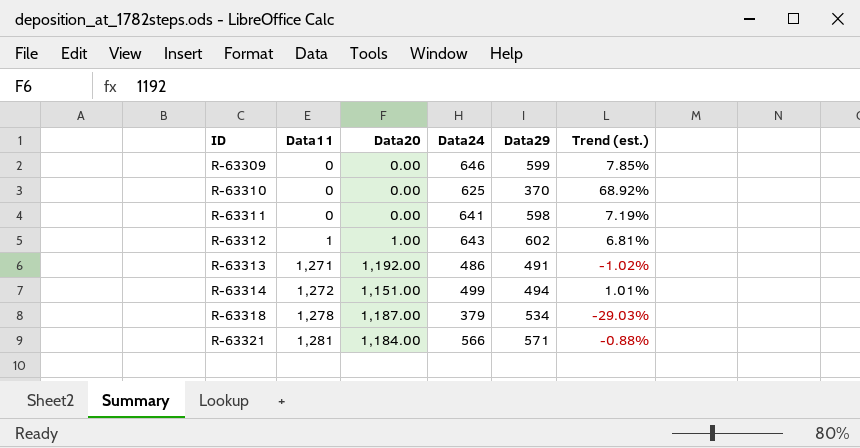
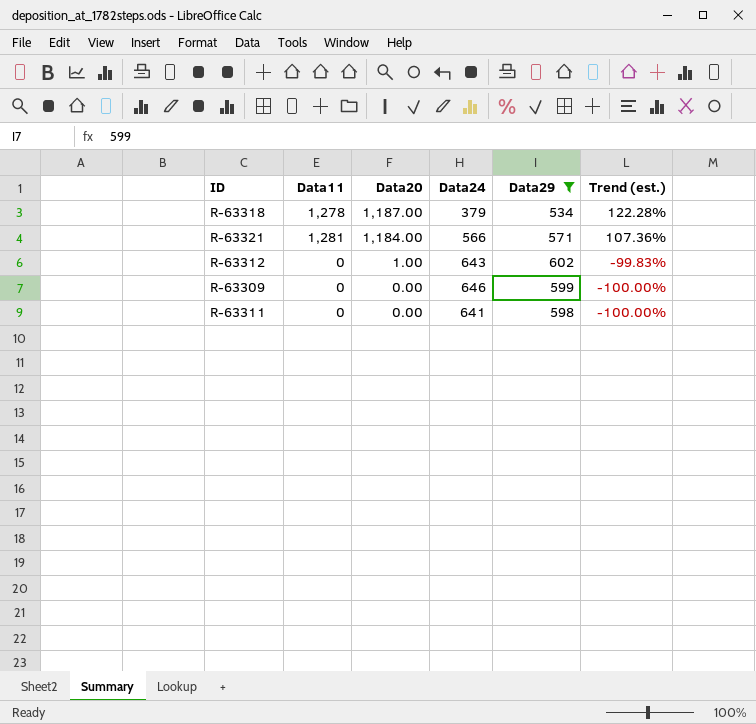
filter: none -> Data29 >= 534
row order: ID ascending -> Data20 descending
column Trend (est.) | formula: ([Data24] - [Data29]) / [Data29] -> ([Data20] - [Data29]) / [Data29]
R-63312 | Data11: 1 -> 0

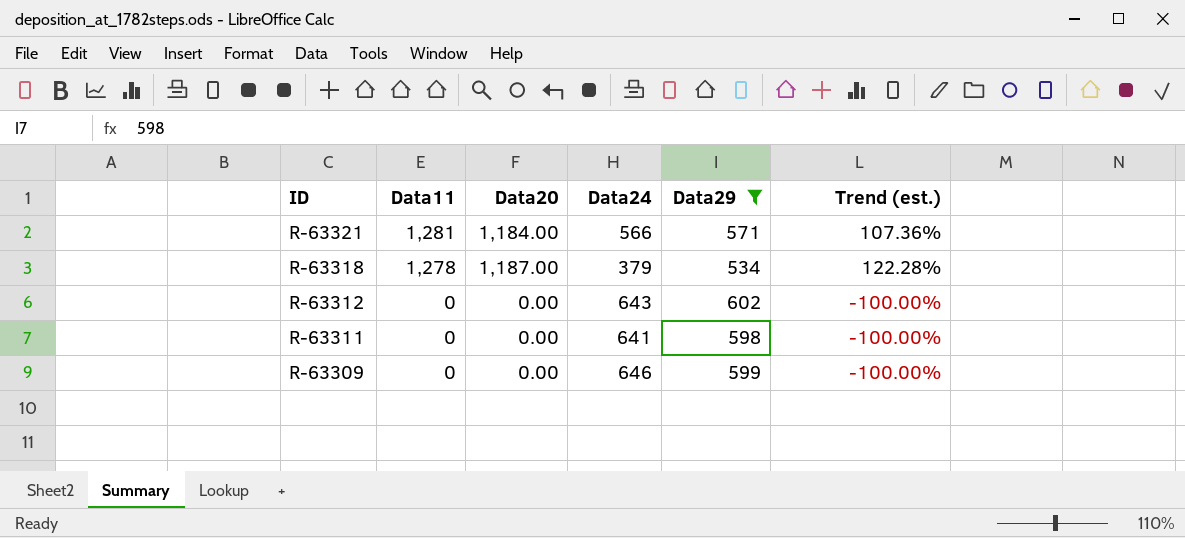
row order: Data20 descending -> ID descending
R-63312 | Data20: 1.00 -> 0.00
R-63312 | Trend (est.): -99.83% -> -100.00%

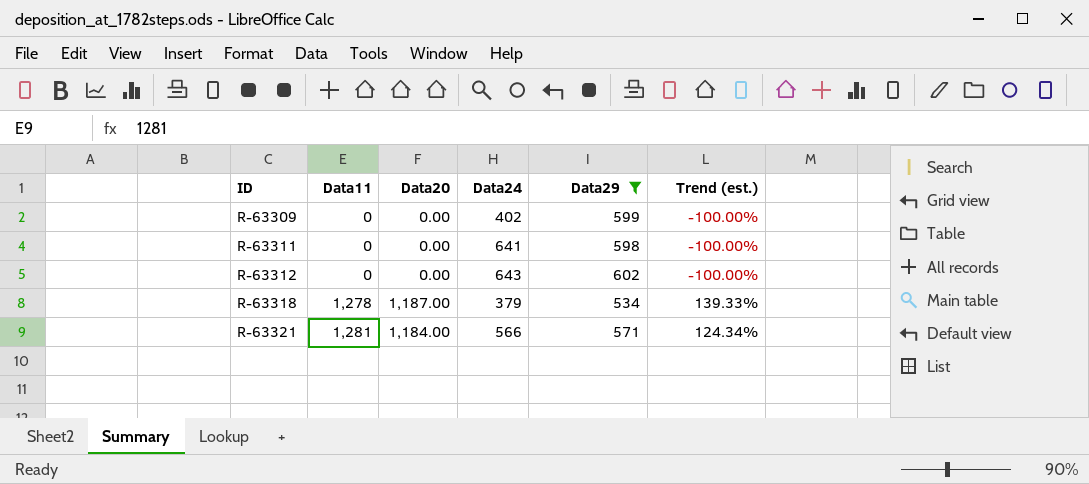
row order: ID descending -> ID ascending
column Trend (est.) | formula: ([Data20] - [Data29]) / [Data29] -> ([Data11] - [Data29]) / [Data29]
R-63309 | Data24: 646 -> 402

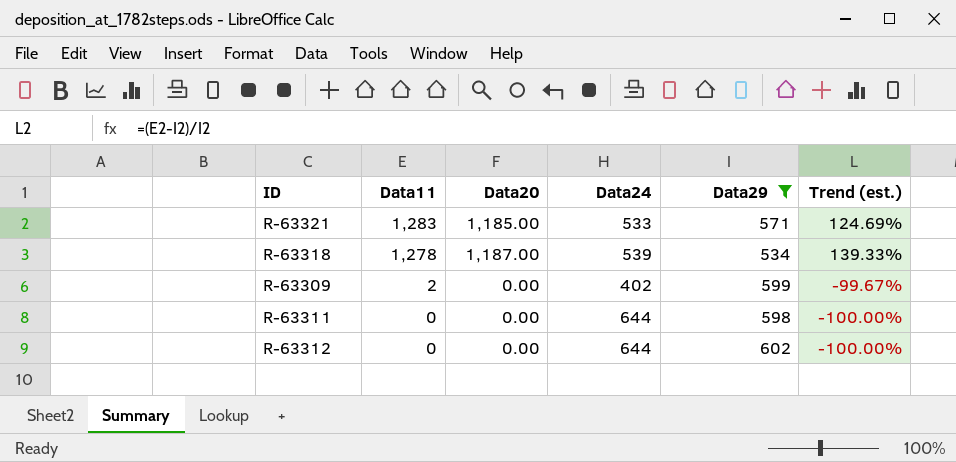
row order: ID ascending -> Data11 descending
R-63321 | Data11: 1,281 -> 1,283
R-63321 | Data20: 1,184.00 -> 1,185.00
R-63321 | Data24: 566 -> 533
R-63321 | Trend (est.): 124.34% -> 124.69%
R-63318 | Data24: 379 -> 539
R-63309 | Data11: 0 -> 2
R-63309 | Trend (est.): -100.00% -> -99.67%
R-63311 | Data24: 641 -> 644
R-63312 | Data24: 643 -> 644

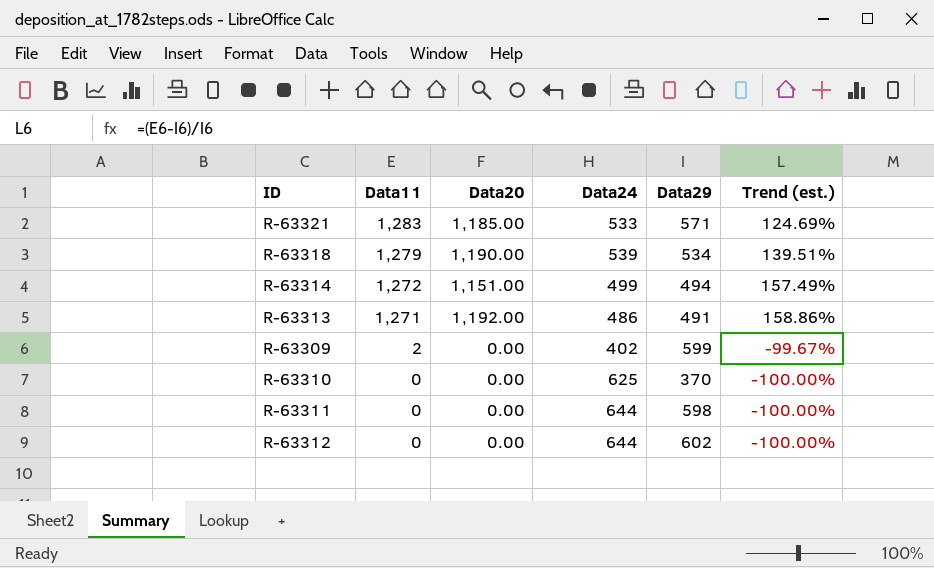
filter: Data29 >= 534 -> none
R-63318 | Data11: 1,278 -> 1,279
R-63318 | Data20: 1,187.00 -> 1,190.00
R-63318 | Trend (est.): 139.33% -> 139.51%

